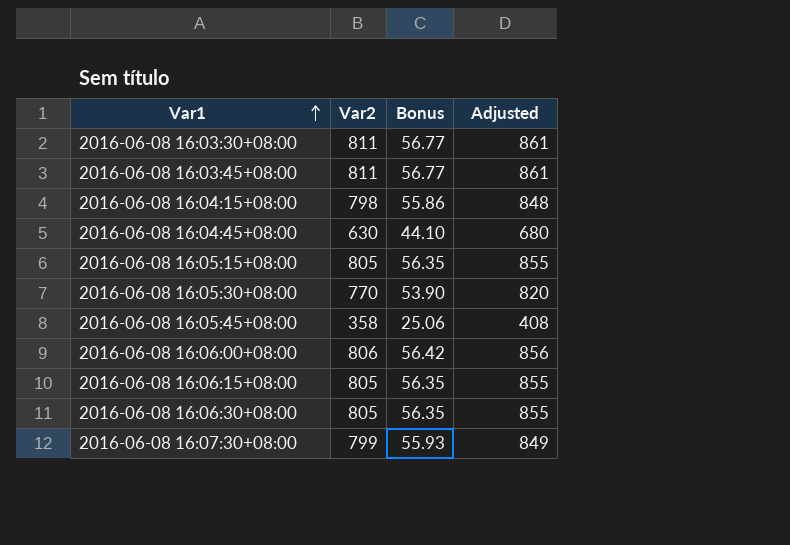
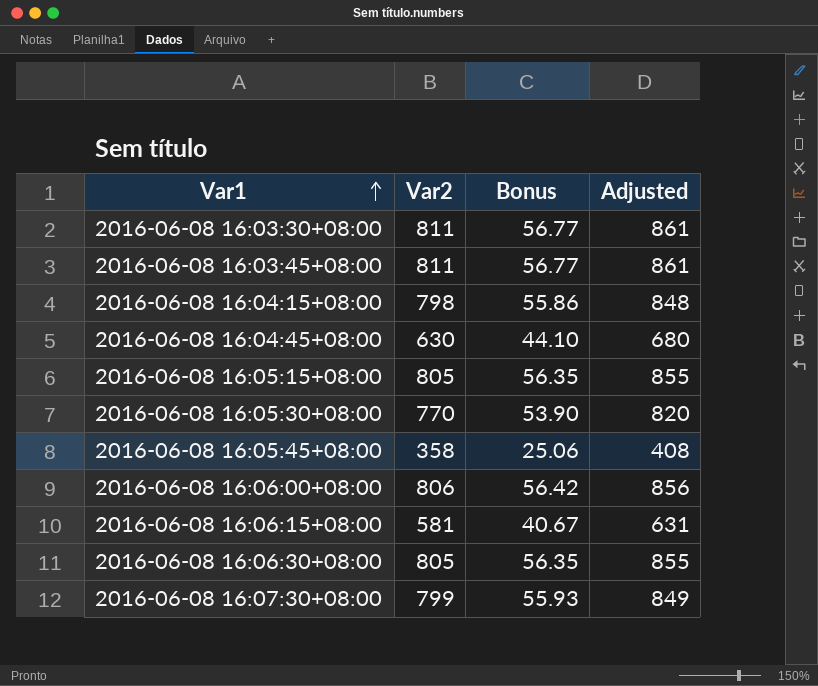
2016-06-08 16:06:15+08:00 | Var2: 805 -> 581
2016-06-08 16:06:15+08:00 | Bonus: 56.35 -> 40.67
2016-06-08 16:06:15+08:00 | Adjusted: 855 -> 631

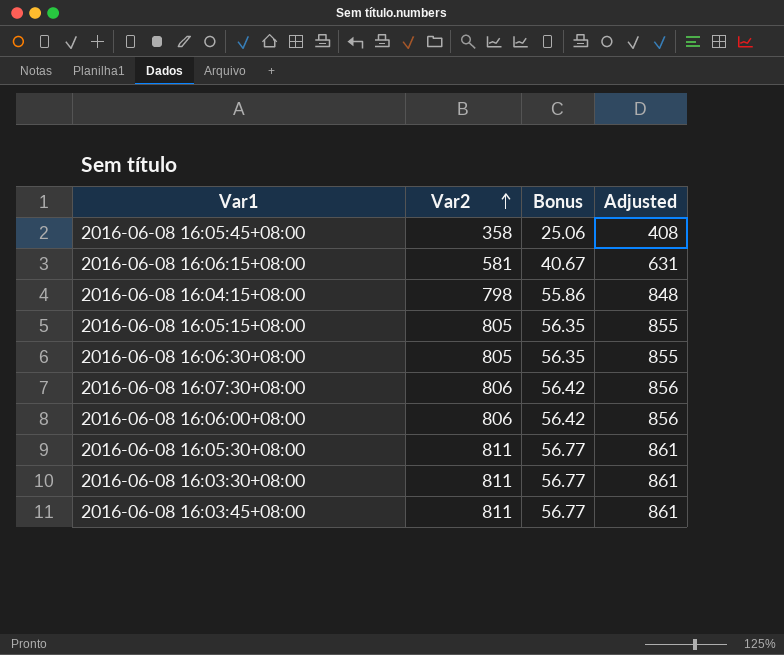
row order: Var1 ascending -> Var2 ascending
row 2016-06-08 16:04:45+08:00: 630 | 44.10 | 680 -> none
2016-06-08 16:07:30+08:00 | Var2: 799 -> 806
2016-06-08 16:07:30+08:00 | Bonus: 55.93 -> 56.42
2016-06-08 16:07:30+08:00 | Adjusted: 849 -> 856
2016-06-08 16:05:30+08:00 | Var2: 770 -> 811
2016-06-08 16:05:30+08:00 | Bonus: 53.90 -> 56.77
2016-06-08 16:05:30+08:00 | Adjusted: 820 -> 861

